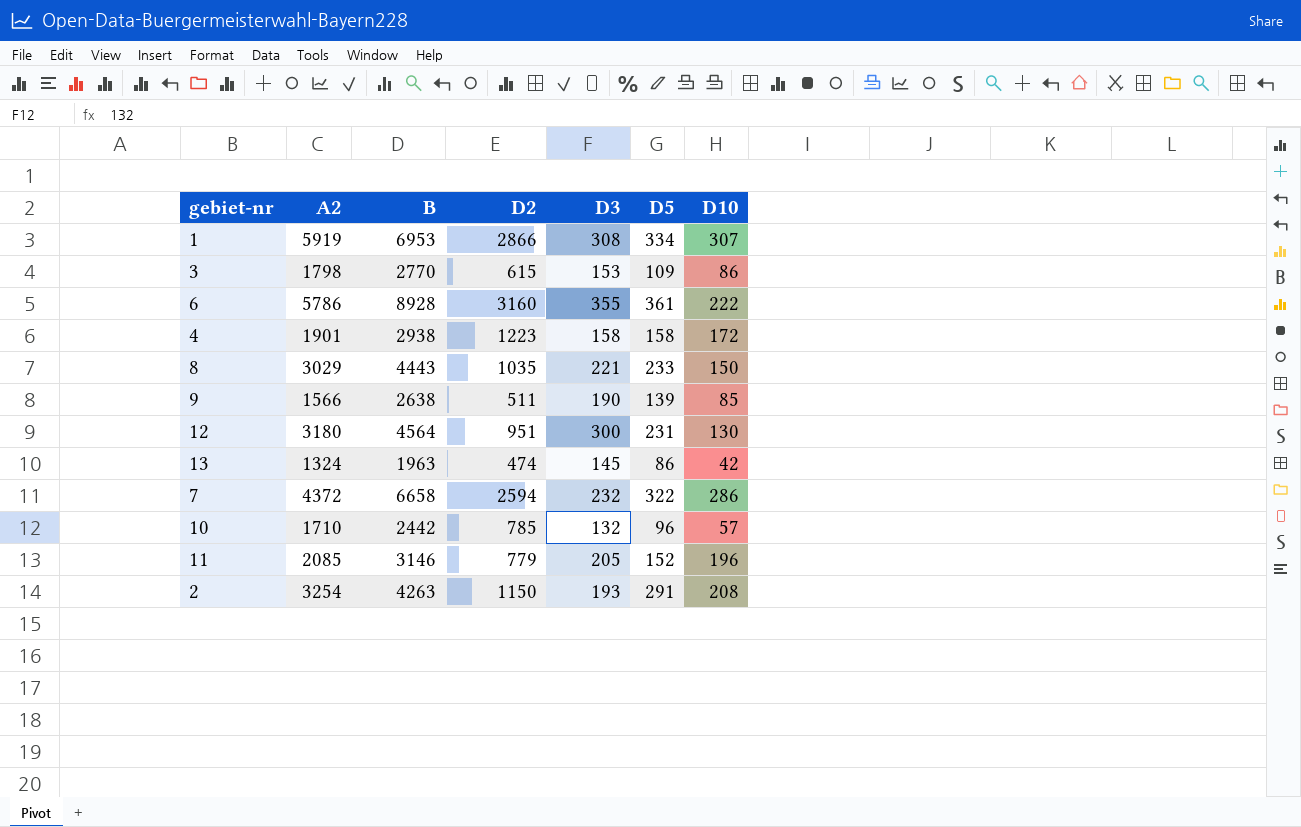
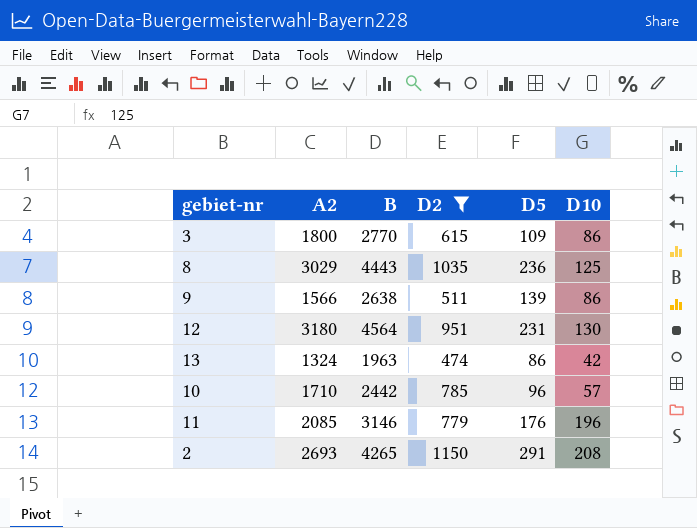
filter: none -> D2 <= 1150
column D3 | position: 5 -> none
3 | A2: 1798 -> 1800
8 | D5: 233 -> 236
8 | D10: 150 -> 125
9 | D10: 85 -> 86
11 | D5: 152 -> 176
2 | A2: 3254 -> 2693
2 | B: 4263 -> 4265

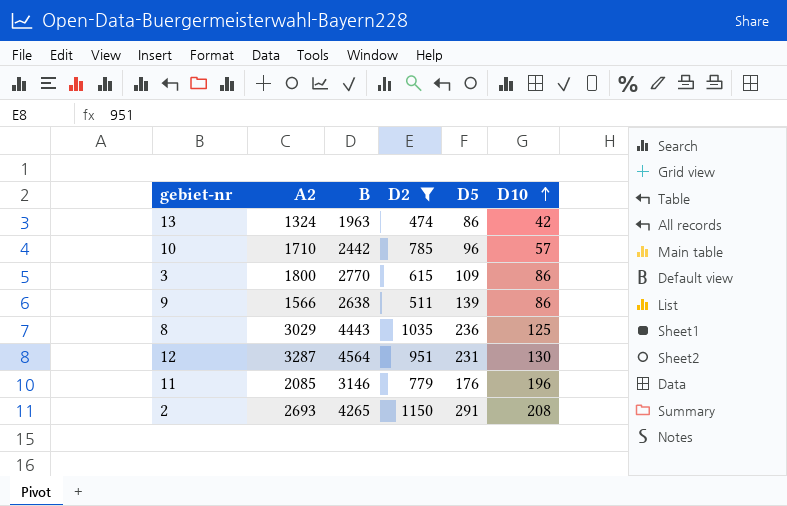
row order: none -> D10 ascending
12 | A2: 3180 -> 3287

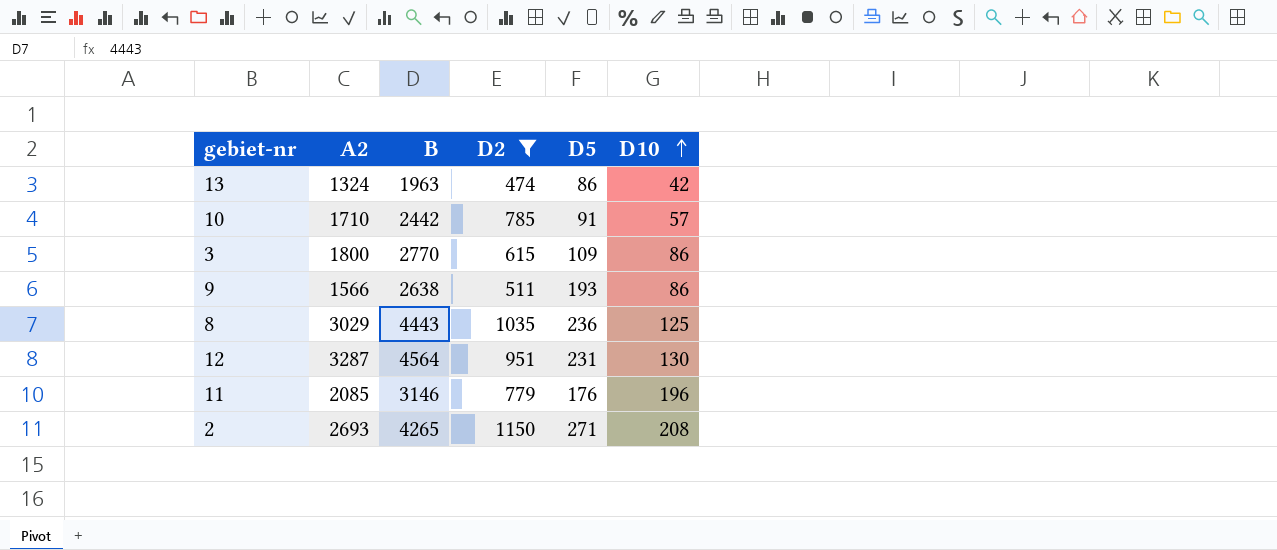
10 | D5: 96 -> 91
9 | D5: 139 -> 193
2 | D5: 291 -> 271

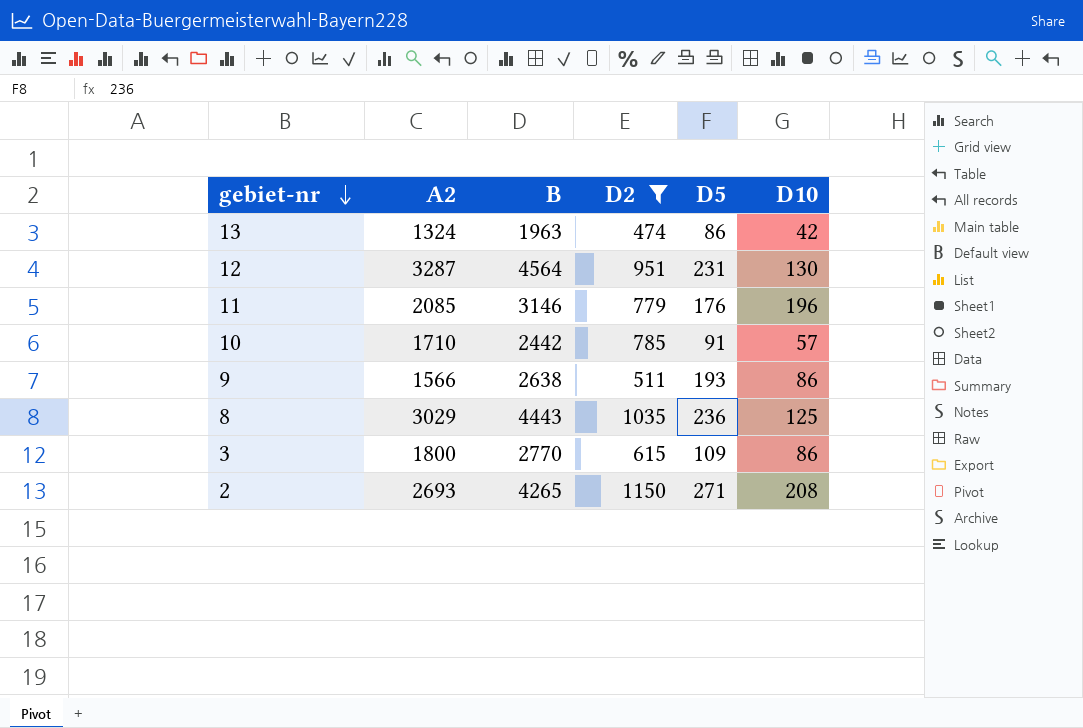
row order: D10 ascending -> gebiet-nr descending

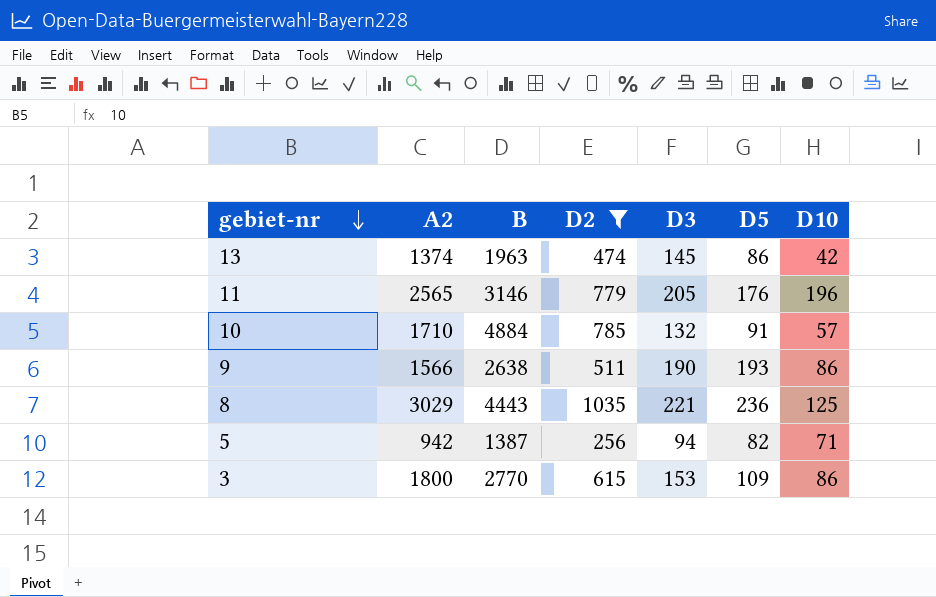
column D3 | position: none -> 5
row 12: 3287 | 4564 | 951 | 231 | 130 -> none
row 2: 2693 | 4265 | 1150 | 271 | 208 -> none
13 | A2: 1324 -> 1374
11 | A2: 2085 -> 2565
10 | B: 2442 -> 4884
row 5: none -> 942 | 1387 | 256 | 94 | 82 | 71

